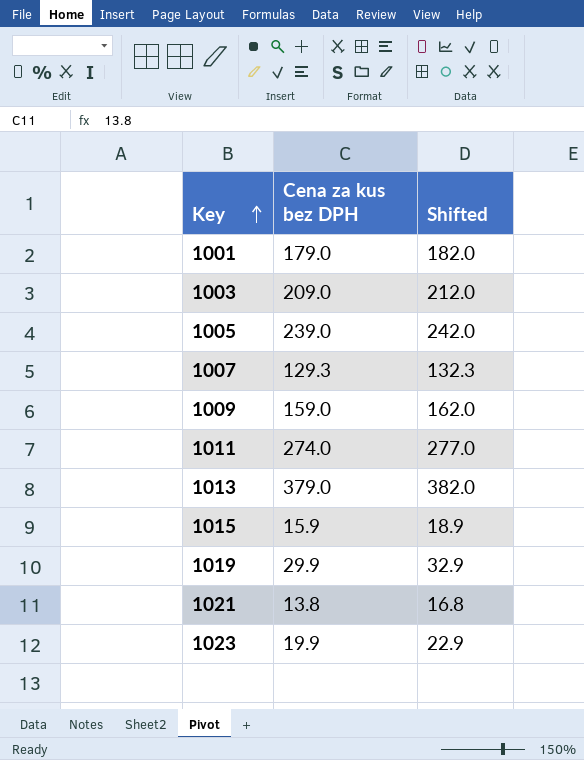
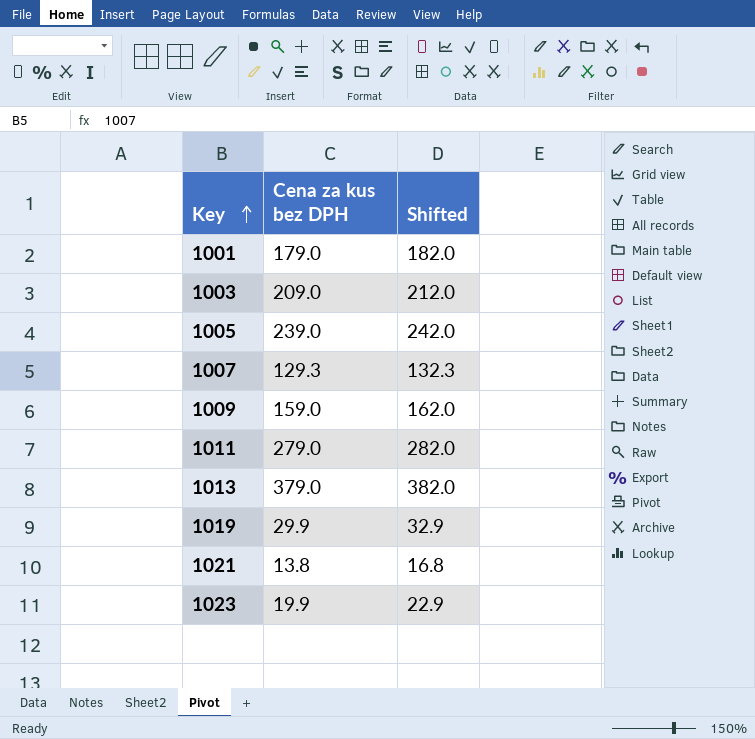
row 1015: 15.9 | 18.9 -> none
1011 | Cena za kus bez DPH: 274.0 -> 279.0
1011 | Shifted: 277.0 -> 282.0

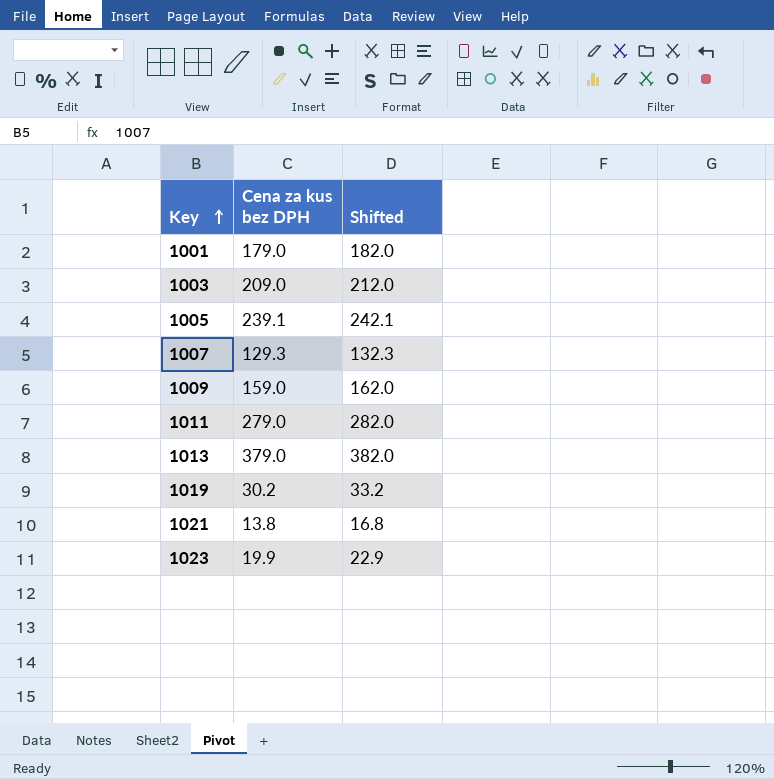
1005 | Cena za kus bez DPH: 239.0 -> 239.1
1005 | Shifted: 242.0 -> 242.1
1019 | Cena za kus bez DPH: 29.9 -> 30.2
1019 | Shifted: 32.9 -> 33.2

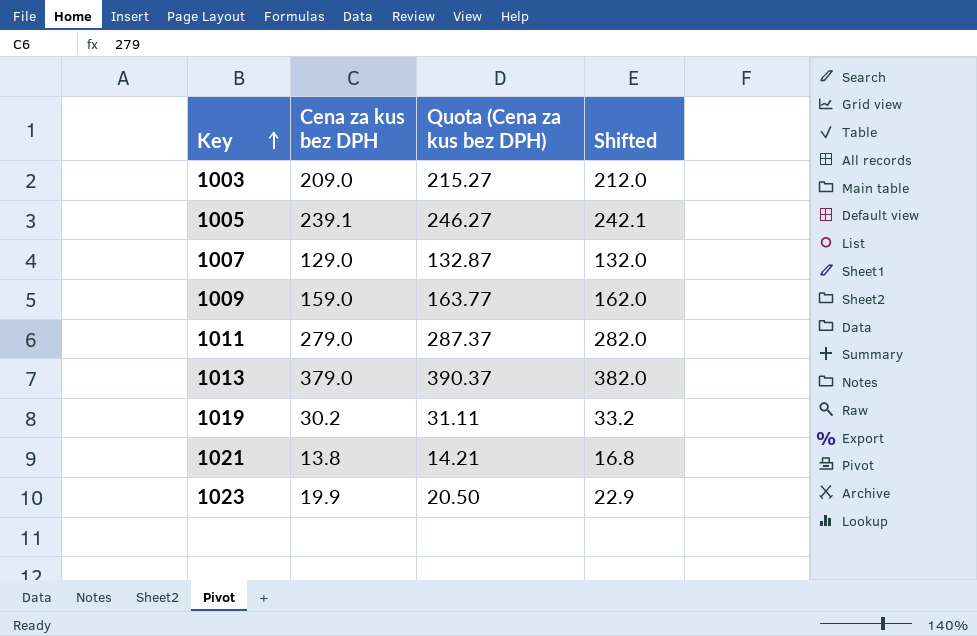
column Quota (Cena za kus bez DPH) | formula: none -> [Cena za kus bez DPH] * 1.03
row 1001: 179.0 | 182.0 -> none
1007 | Cena za kus bez DPH: 129.3 -> 129.0
1007 | Shifted: 132.3 -> 132.0

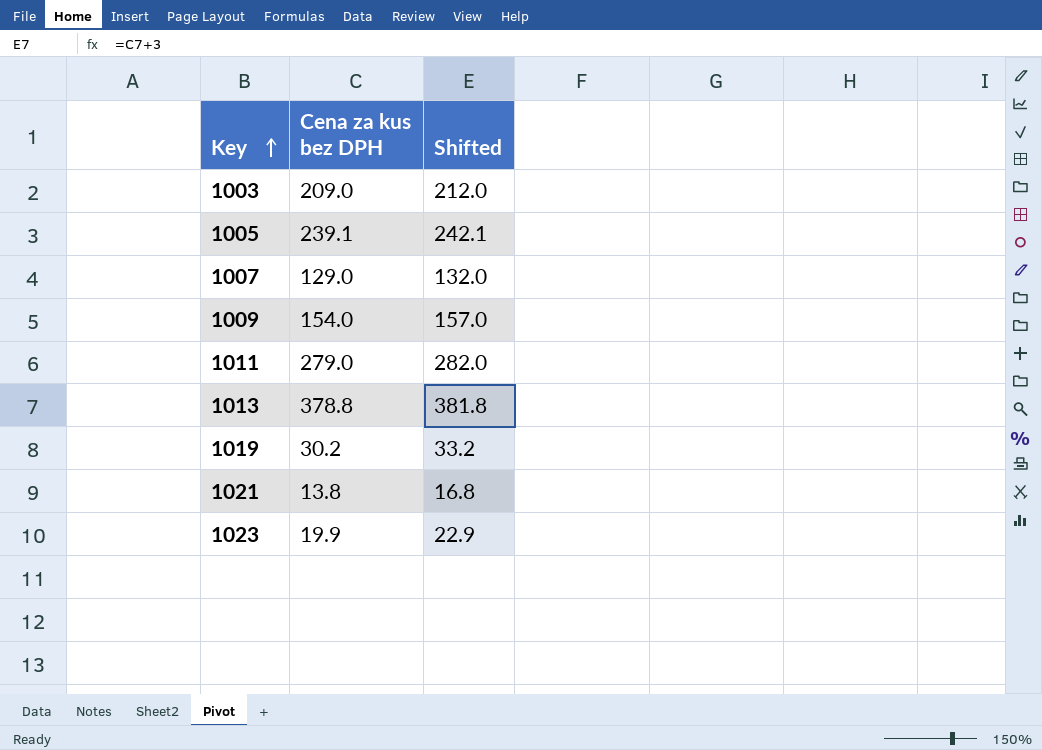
column Quota (Cena za kus bez DPH) | formula: [Cena za kus bez DPH] * 1.03 -> none
1009 | Cena za kus bez DPH: 159.0 -> 154.0
1009 | Shifted: 162.0 -> 157.0
1013 | Cena za kus bez DPH: 379.0 -> 378.8
1013 | Shifted: 382.0 -> 381.8

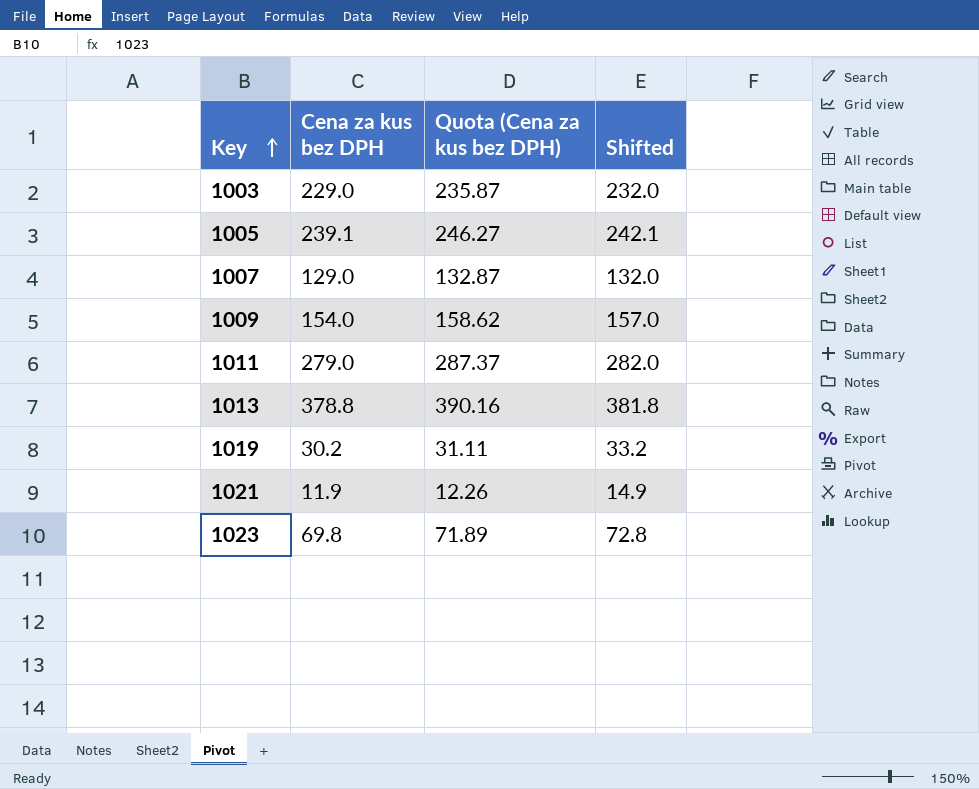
column Quota (Cena za kus bez DPH) | formula: none -> [Cena za kus bez DPH] * 1.03
1003 | Cena za kus bez DPH: 209.0 -> 229.0
1003 | Shifted: 212.0 -> 232.0
1021 | Cena za kus bez DPH: 13.8 -> 11.9
1021 | Shifted: 16.8 -> 14.9
1023 | Cena za kus bez DPH: 19.9 -> 69.8
1023 | Shifted: 22.9 -> 72.8

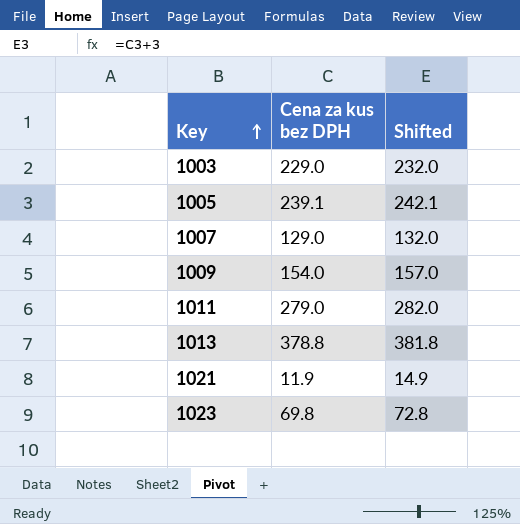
column Quota (Cena za kus bez DPH) | formula: [Cena za kus bez DPH] * 1.03 -> none
row 1019: 30.2 | 31.11 | 33.2 -> none

